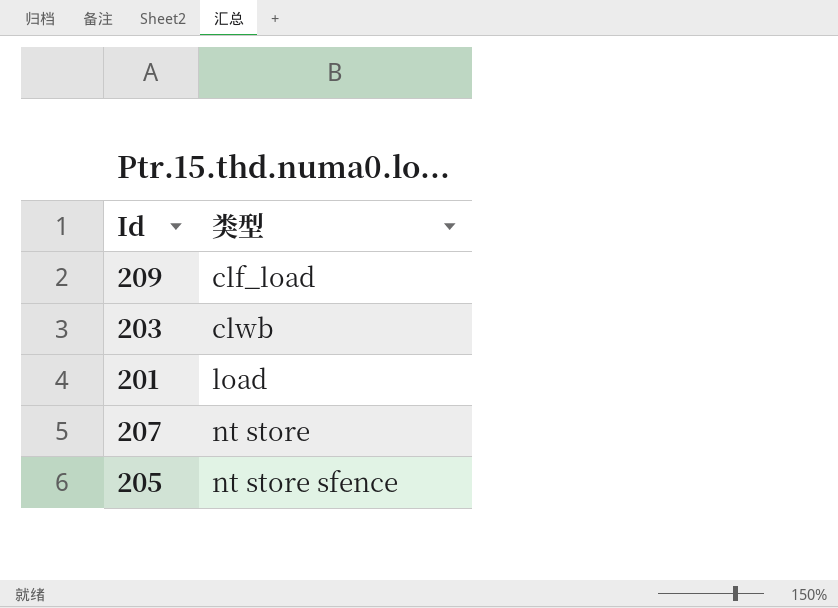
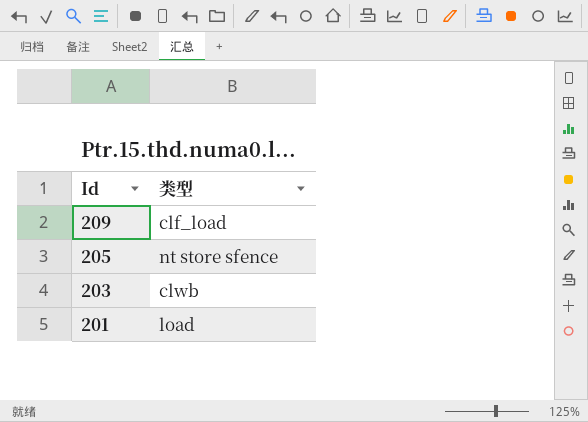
row order: 类型 ascending -> Id descending
row 207: nt store -> none

